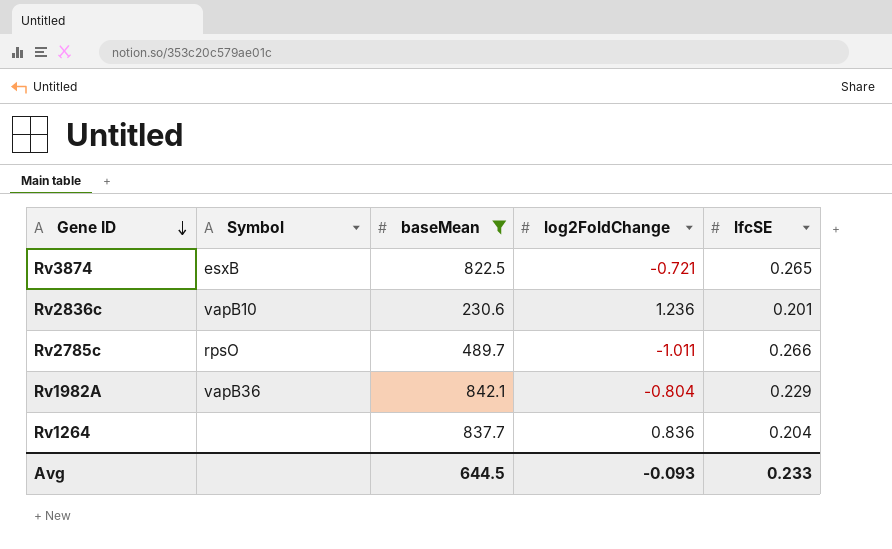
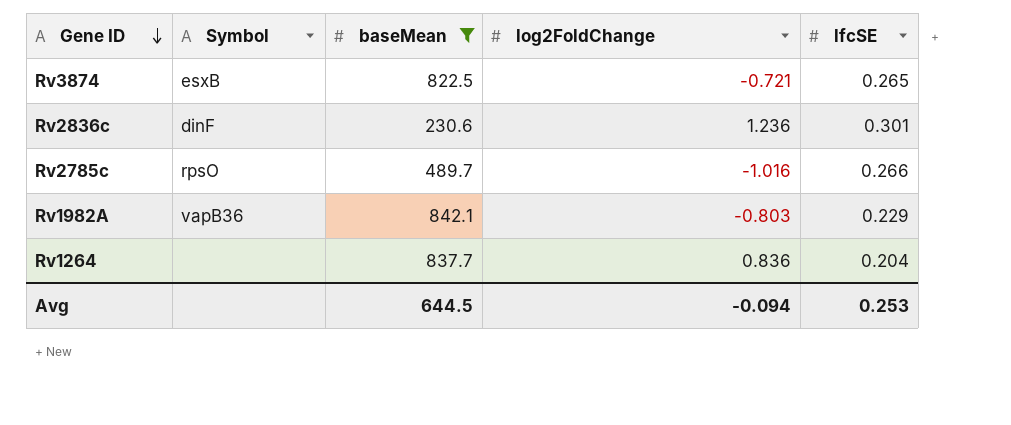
Rv2836c | Symbol: vapB10 -> dinF
Rv2836c | lfcSE: 0.201 -> 0.301
Rv2785c | log2FoldChange: -1.011 -> -1.016
Rv1982A | log2FoldChange: -0.804 -> -0.803
Avg | log2FoldChange: -0.093 -> -0.094
Avg | lfcSE: 0.233 -> 0.253

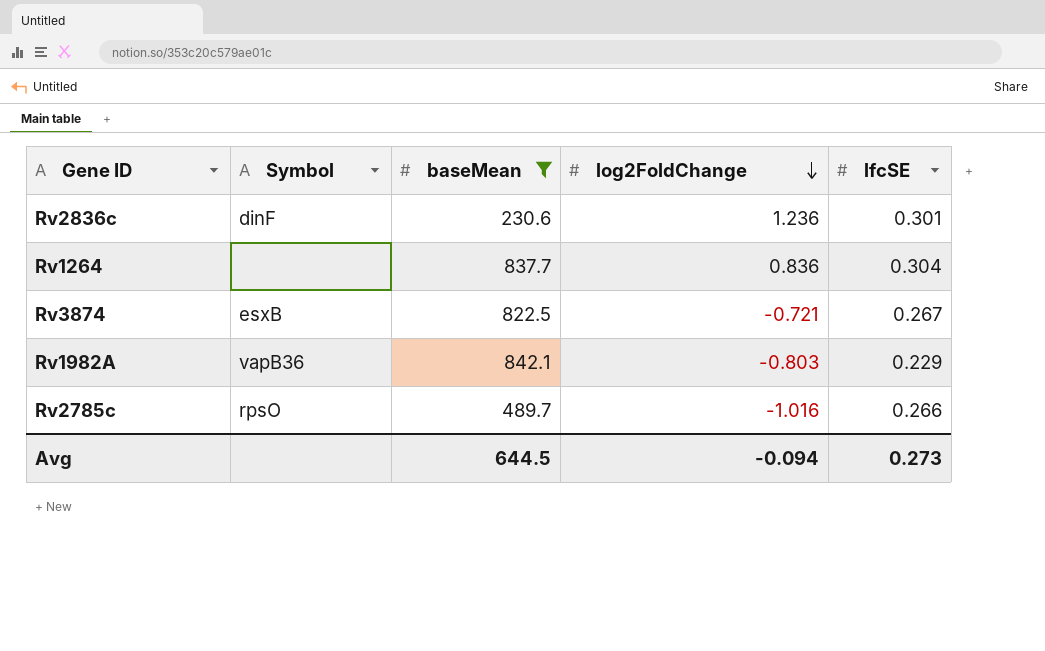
row order: Gene ID descending -> log2FoldChange descending
Rv1264 | lfcSE: 0.204 -> 0.304
Rv3874 | lfcSE: 0.265 -> 0.267
Avg | lfcSE: 0.253 -> 0.273

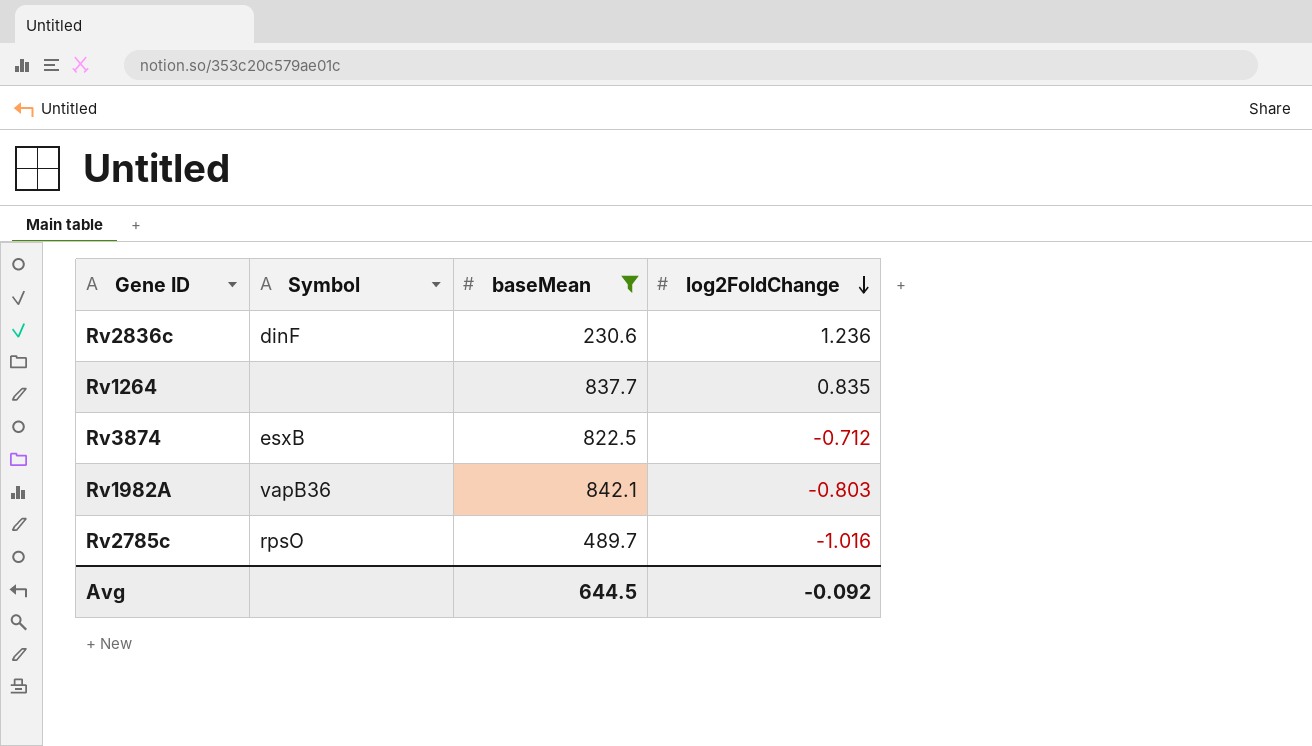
column lfcSE | position: 5 -> none
Rv1264 | log2FoldChange: 0.836 -> 0.835
Rv3874 | log2FoldChange: -0.721 -> -0.712
Avg | log2FoldChange: -0.094 -> -0.092

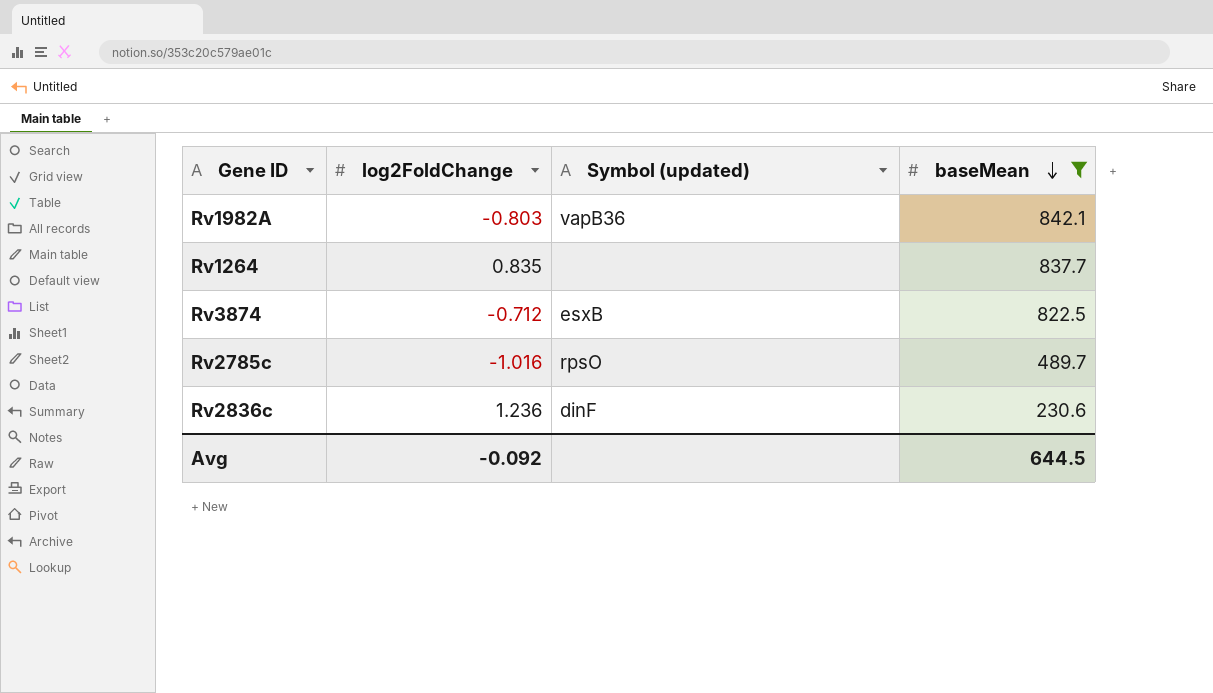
row order: log2FoldChange descending -> baseMean descending
column log2FoldChange | position: 4 -> 2
column name: Symbol -> Symbol (updated)

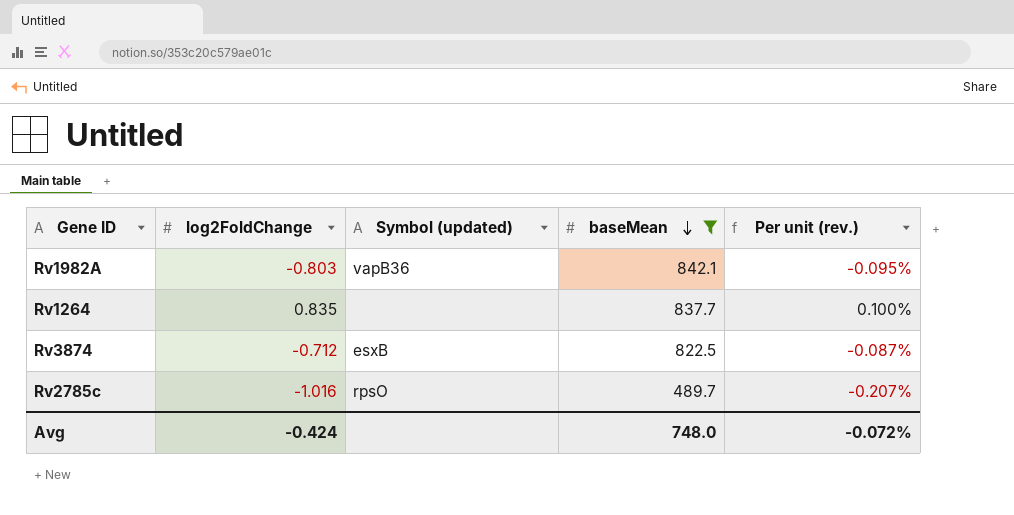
column Per unit (rev.) | formula: none -> [log2FoldChange] / [baseMean]
row Rv2836c: 1.236 | dinF | 230.6 -> none
Avg | log2FoldChange: -0.092 -> -0.424
Avg | baseMean: 644.5 -> 748.0

